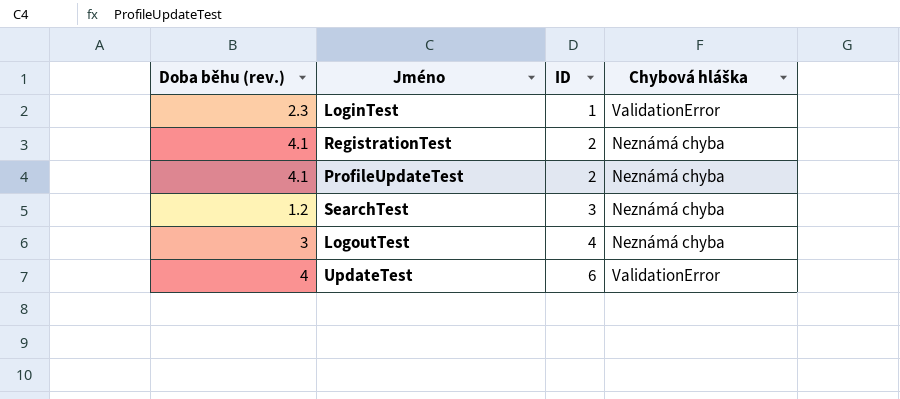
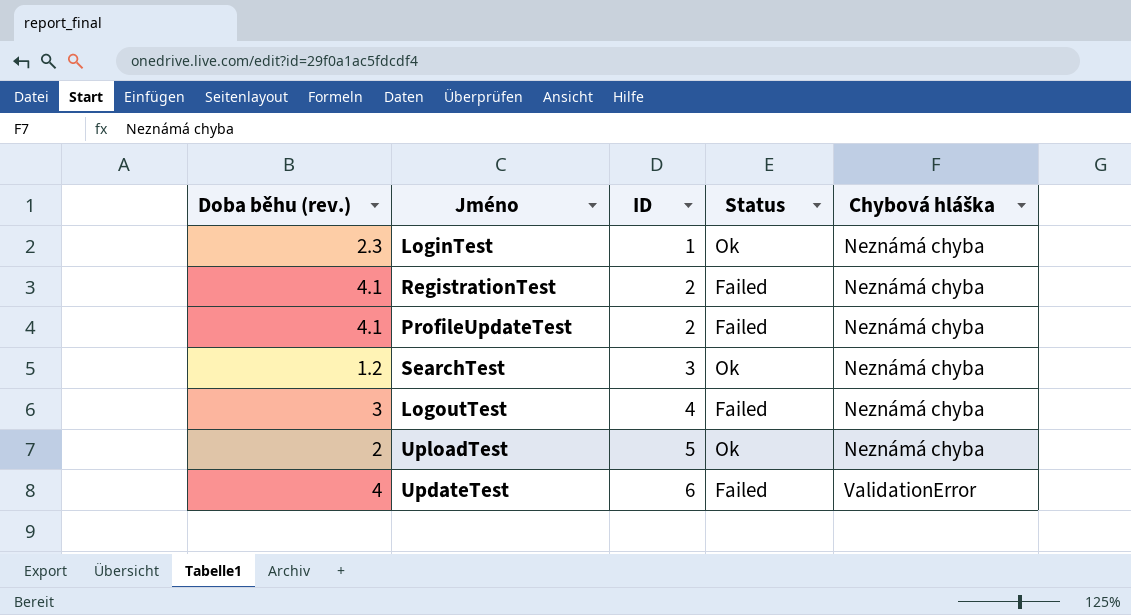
column Status | position: none -> 4
LoginTest | Chybová hláška: ValidationError -> Neznámá chyba
row UploadTest: none -> 2 | 5 | Ok | Neznámá chyba

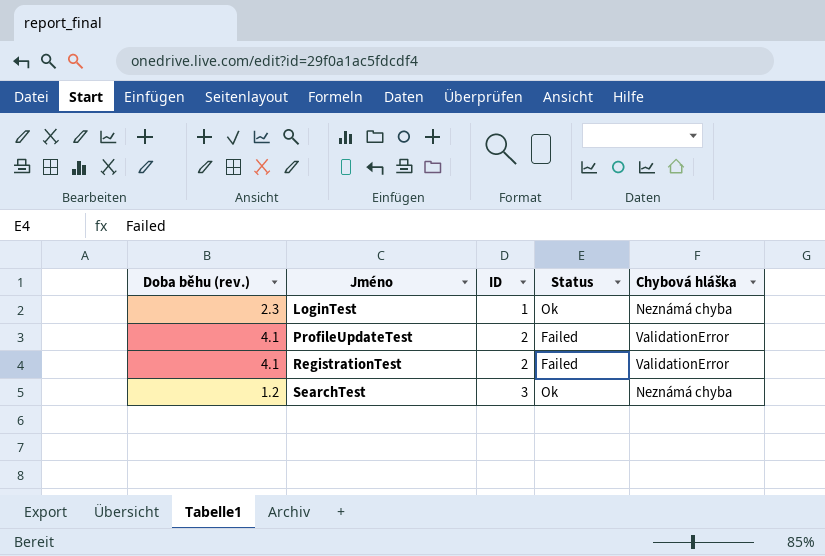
row order: ID ascending -> Jméno ascending
row LogoutTest: 3 | 4 | Failed | Neznámá chyba -> none
row UploadTest: 2 | 5 | Ok | Neznámá chyba -> none
row UpdateTest: 4 | 6 | Failed | ValidationError -> none
ProfileUpdateTest | Chybová hláška: Neznámá chyba -> ValidationError
RegistrationTest | Chybová hláška: Neznámá chyba -> ValidationError

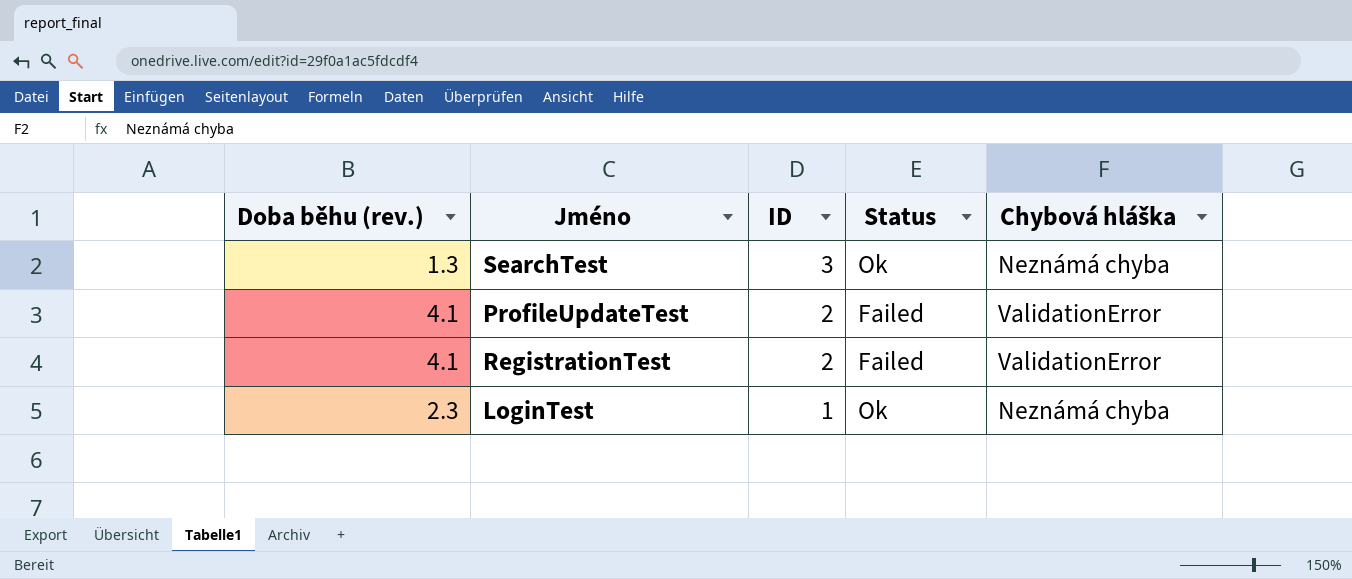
row order: Jméno ascending -> ID descending
SearchTest | Doba běhu (rev.): 1.2 -> 1.3

